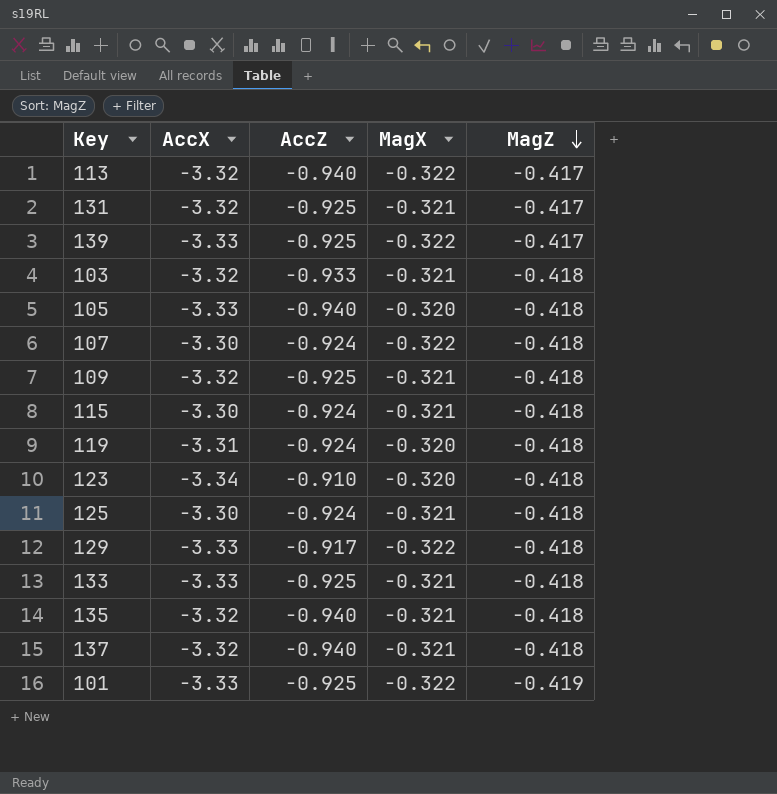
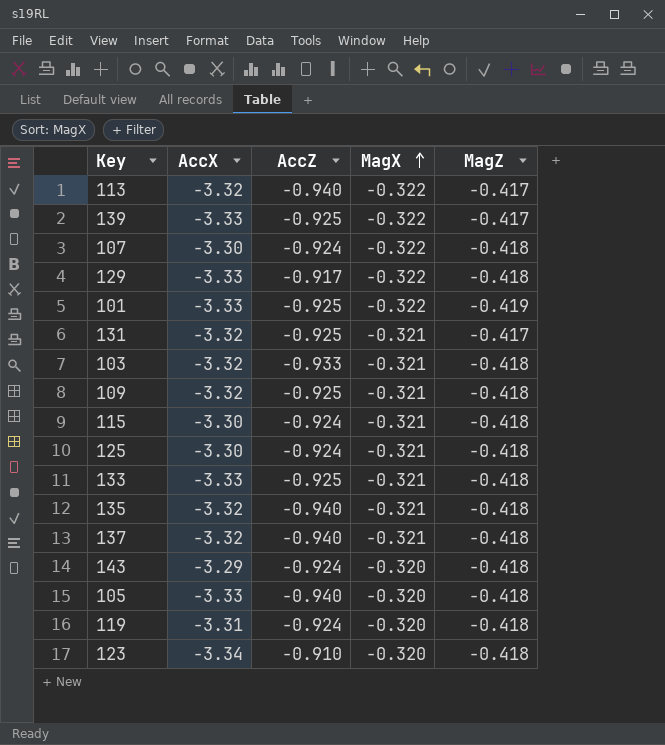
row order: MagZ descending -> MagX ascending
row 143: none -> -3.29 | -0.924 | -0.320 | -0.418

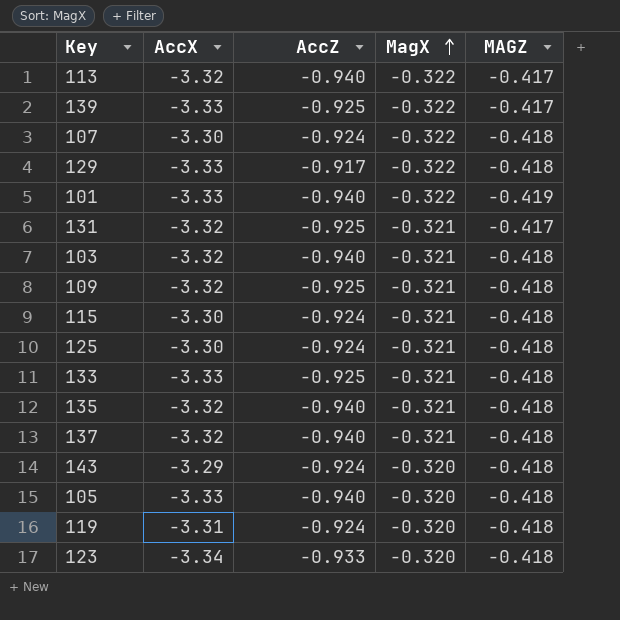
column name: MagZ -> MAGZ
101 | AccZ: -0.925 -> -0.940
103 | AccZ: -0.933 -> -0.940
123 | AccZ: -0.910 -> -0.933

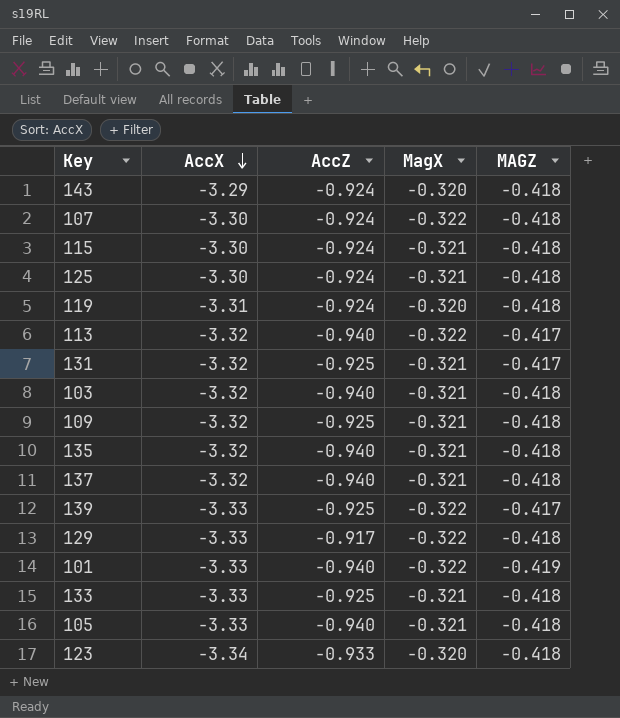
row order: MagX ascending -> AccX descending
105 | MagX: -0.320 -> -0.321

